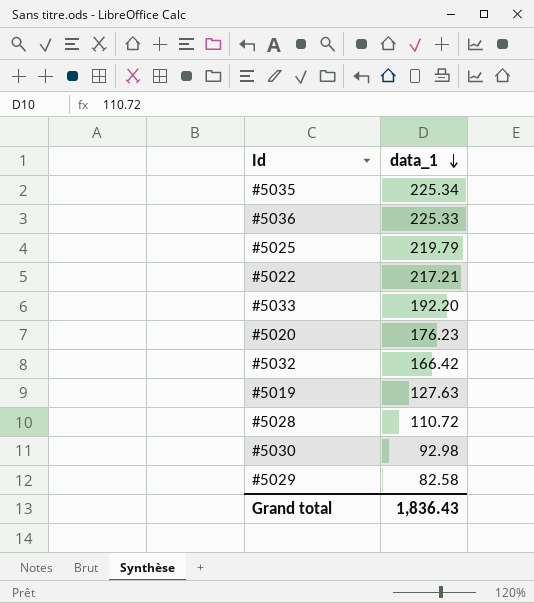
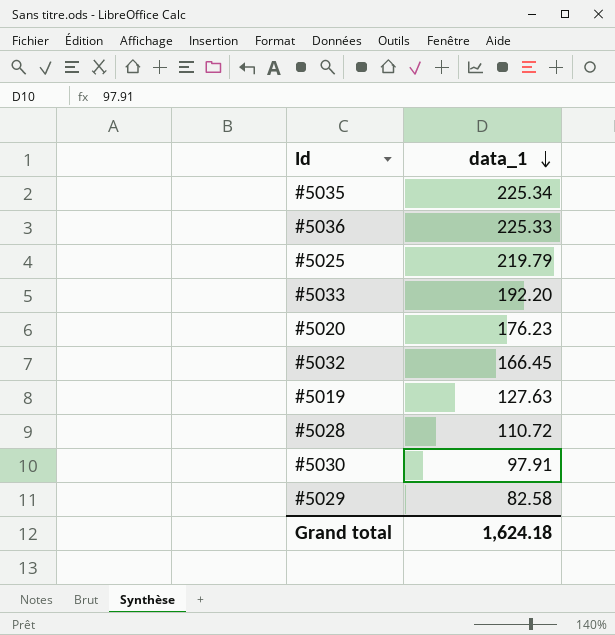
row #5022: 217.21 -> none
#5032 | data_1: 166.42 -> 166.45
#5030 | data_1: 92.98 -> 97.91
Grand total | data_1: 1,836.43 -> 1,624.18

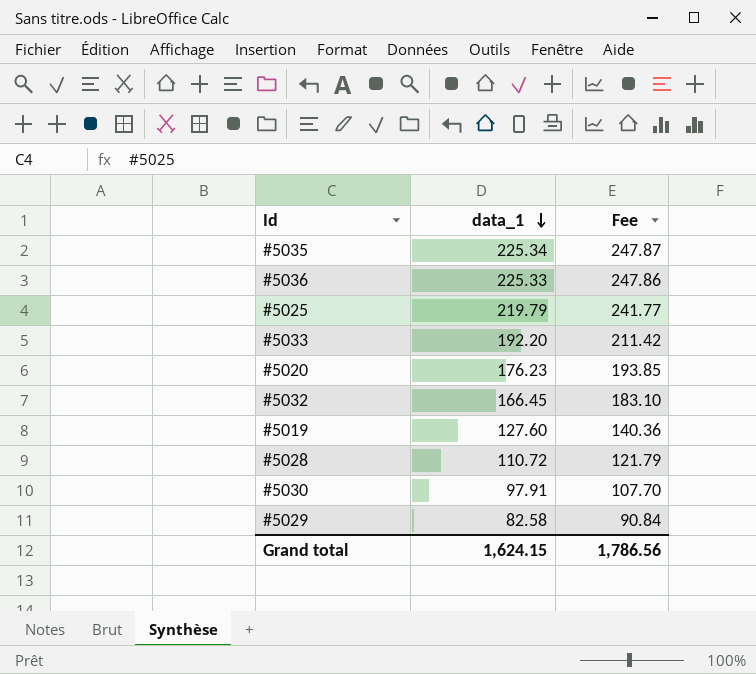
column Fee | formula: none -> [data_1] * 1.1
#5019 | data_1: 127.63 -> 127.60
Grand total | data_1: 1,624.18 -> 1,624.15

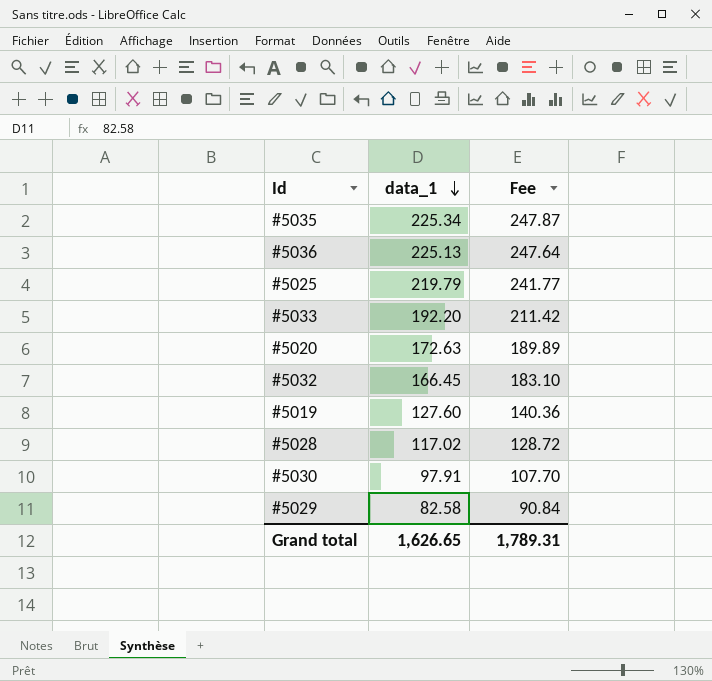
#5036 | data_1: 225.33 -> 225.13
#5036 | Fee: 247.86 -> 247.64
#5020 | data_1: 176.23 -> 172.63
#5020 | Fee: 193.85 -> 189.89
#5028 | data_1: 110.72 -> 117.02
#5028 | Fee: 121.79 -> 128.72
Grand total | data_1: 1,624.15 -> 1,626.65
Grand total | Fee: 1,786.56 -> 1,789.31

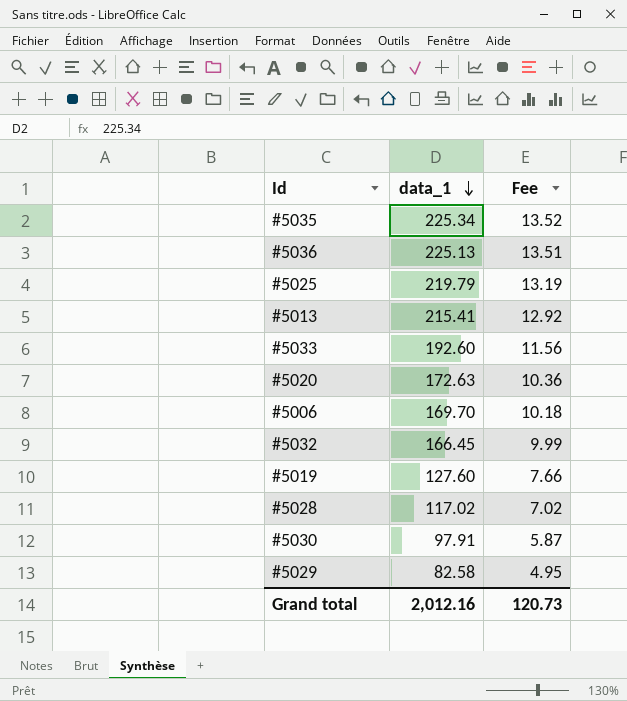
column Fee | formula: [data_1] * 1.1 -> [data_1] * 0.06
row #5013: none -> 215.41 | 12.92
#5033 | data_1: 192.20 -> 192.60
row #5006: none -> 169.70 | 10.18
Grand total | data_1: 1,626.65 -> 2,012.16
Grand total | Fee: 1,789.31 -> 120.73

